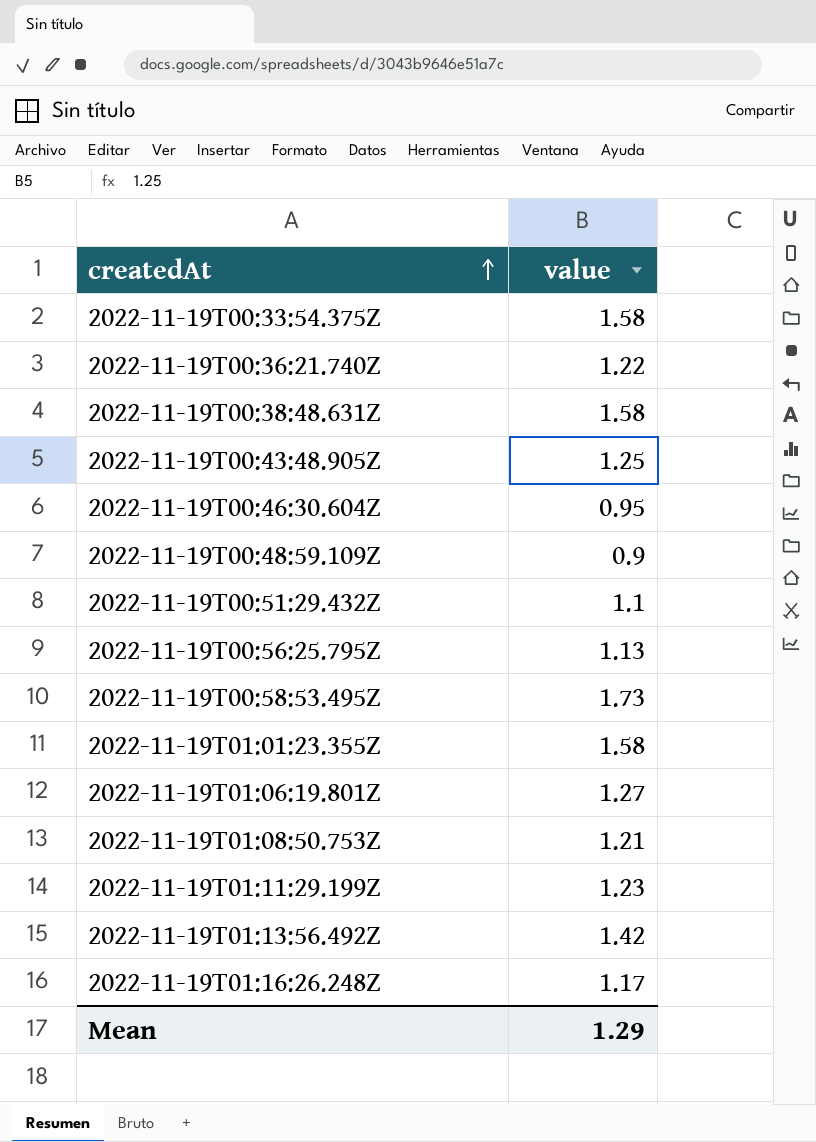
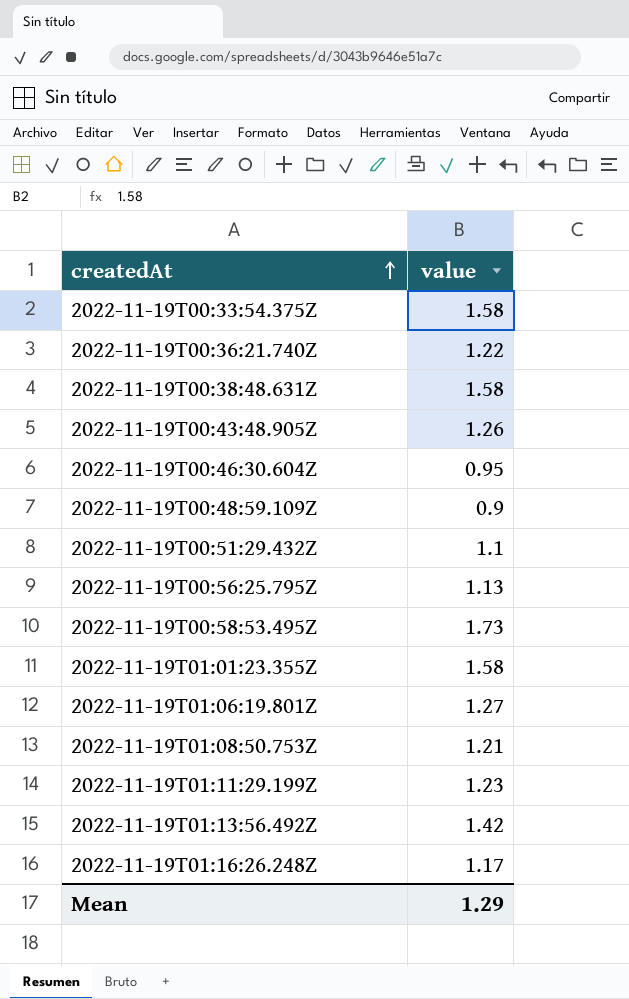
2022-11-19T00:43:48.905Z | value: 1.25 -> 1.26

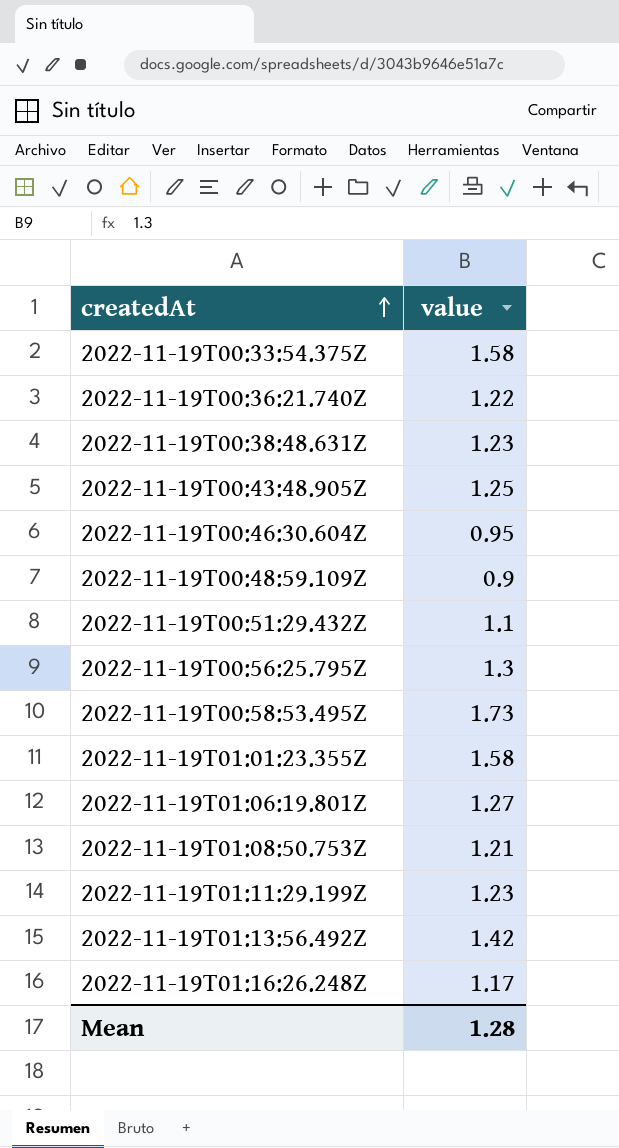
2022-11-19T00:38:48.631Z | value: 1.58 -> 1.23
2022-11-19T00:43:48.905Z | value: 1.26 -> 1.25
2022-11-19T00:56:25.795Z | value: 1.13 -> 1.3
Mean | value: 1.29 -> 1.28

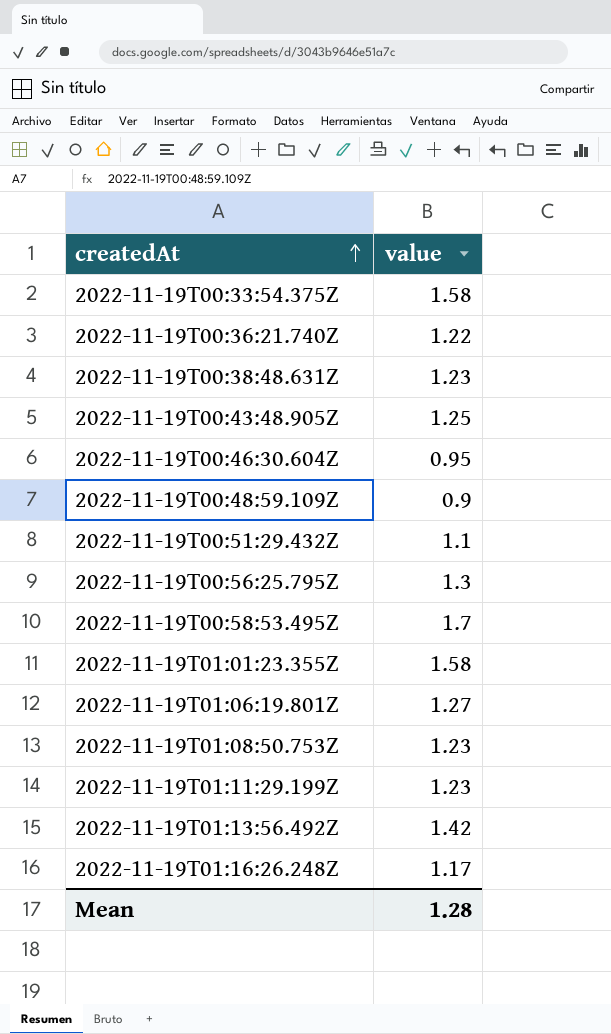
2022-11-19T00:58:53.495Z | value: 1.73 -> 1.7
2022-11-19T01:08:50.753Z | value: 1.21 -> 1.23

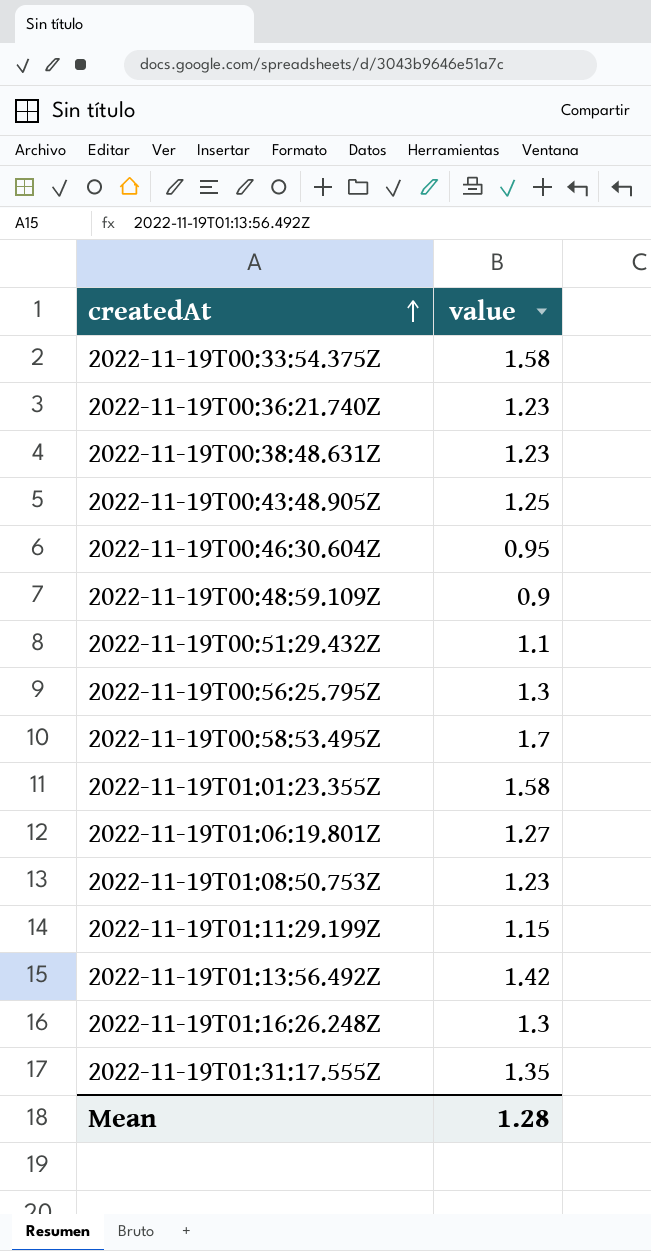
2022-11-19T00:36:21.740Z | value: 1.22 -> 1.23
2022-11-19T01:11:29.199Z | value: 1.23 -> 1.15
2022-11-19T01:16:26.248Z | value: 1.17 -> 1.3
row 2022-11-19T01:31:17.555Z: none -> 1.35

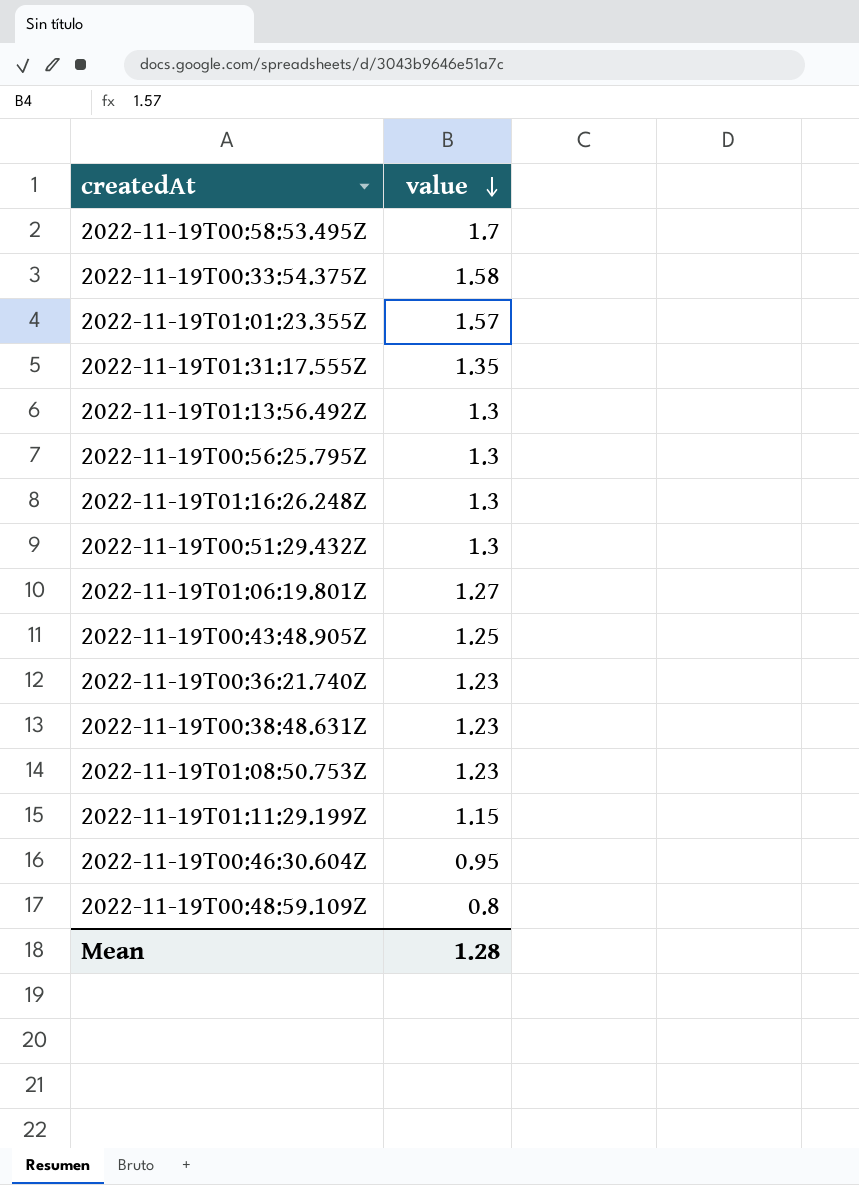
row order: createdAt ascending -> value descending
2022-11-19T01:01:23.355Z | value: 1.58 -> 1.57
2022-11-19T01:13:56.492Z | value: 1.42 -> 1.3
2022-11-19T00:51:29.432Z | value: 1.1 -> 1.3
2022-11-19T00:48:59.109Z | value: 0.9 -> 0.8

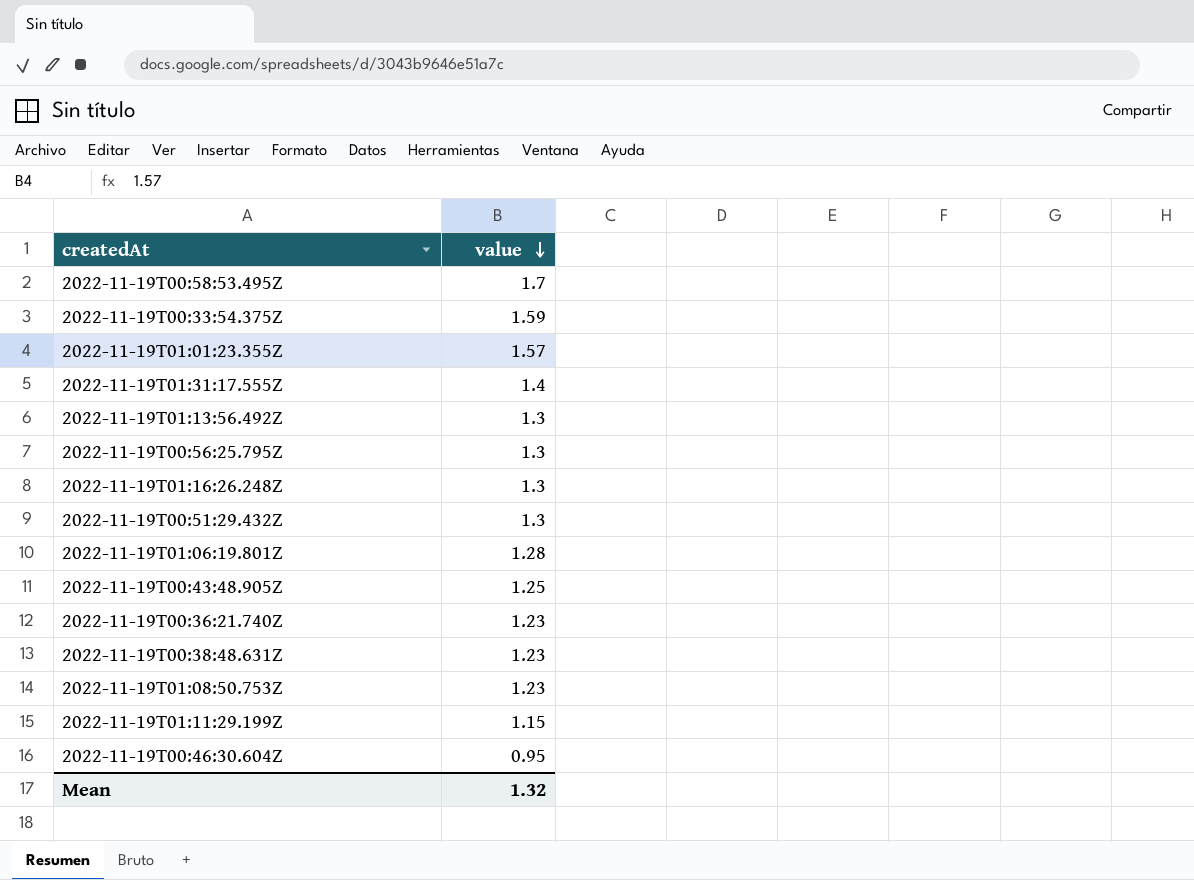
row 2022-11-19T00:48:59.109Z: 0.8 -> none
2022-11-19T00:33:54.375Z | value: 1.58 -> 1.59
2022-11-19T01:31:17.555Z | value: 1.35 -> 1.4
2022-11-19T01:06:19.801Z | value: 1.27 -> 1.28
Mean | value: 1.28 -> 1.32

